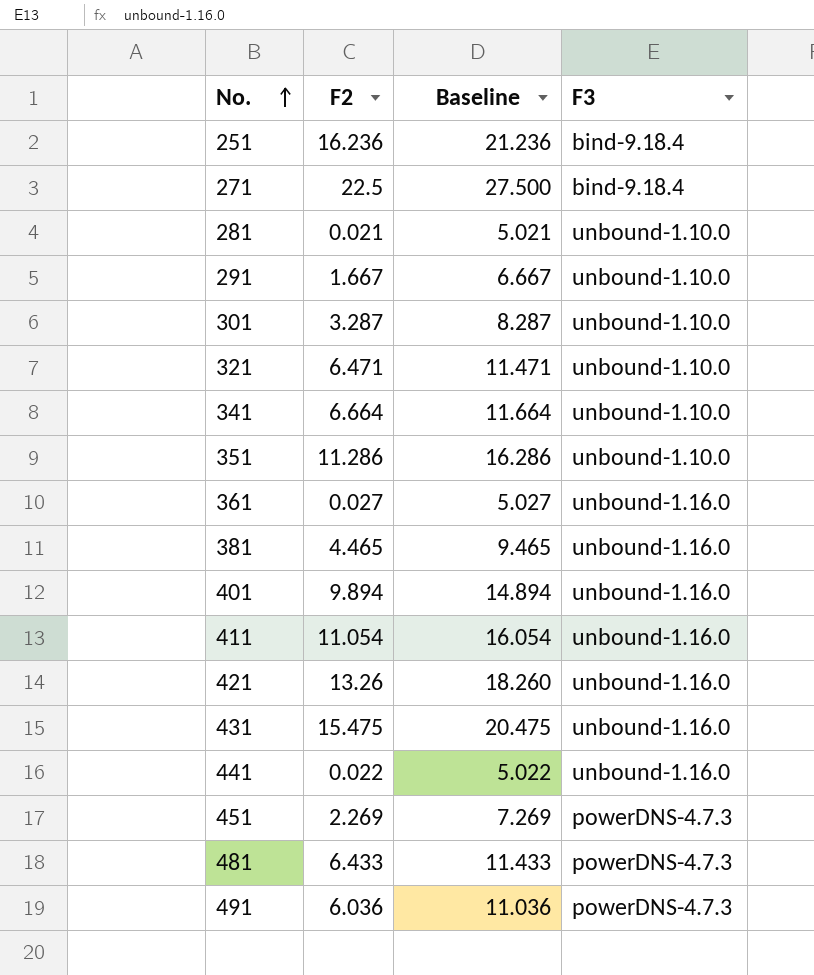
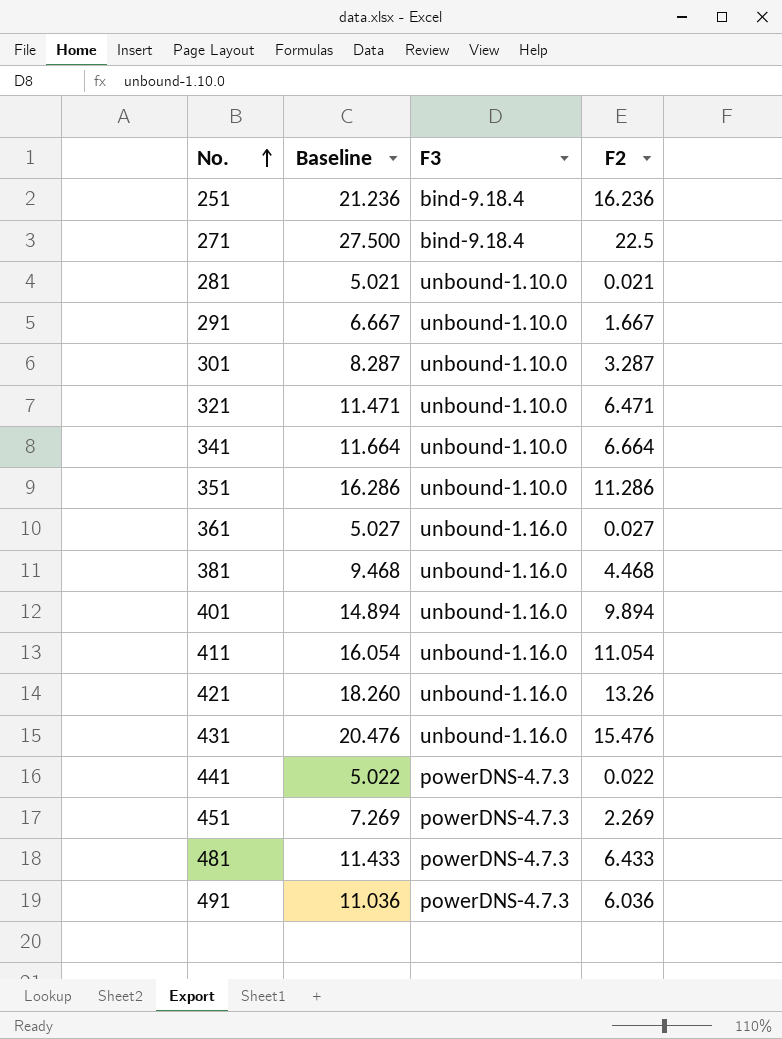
column F2 | position: 2 -> 4
381 | Baseline: 9.465 -> 9.468
381 | F2: 4.465 -> 4.468
431 | Baseline: 20.475 -> 20.476
431 | F2: 15.475 -> 15.476
441 | F3: unbound-1.16.0 -> powerDNS-4.7.3

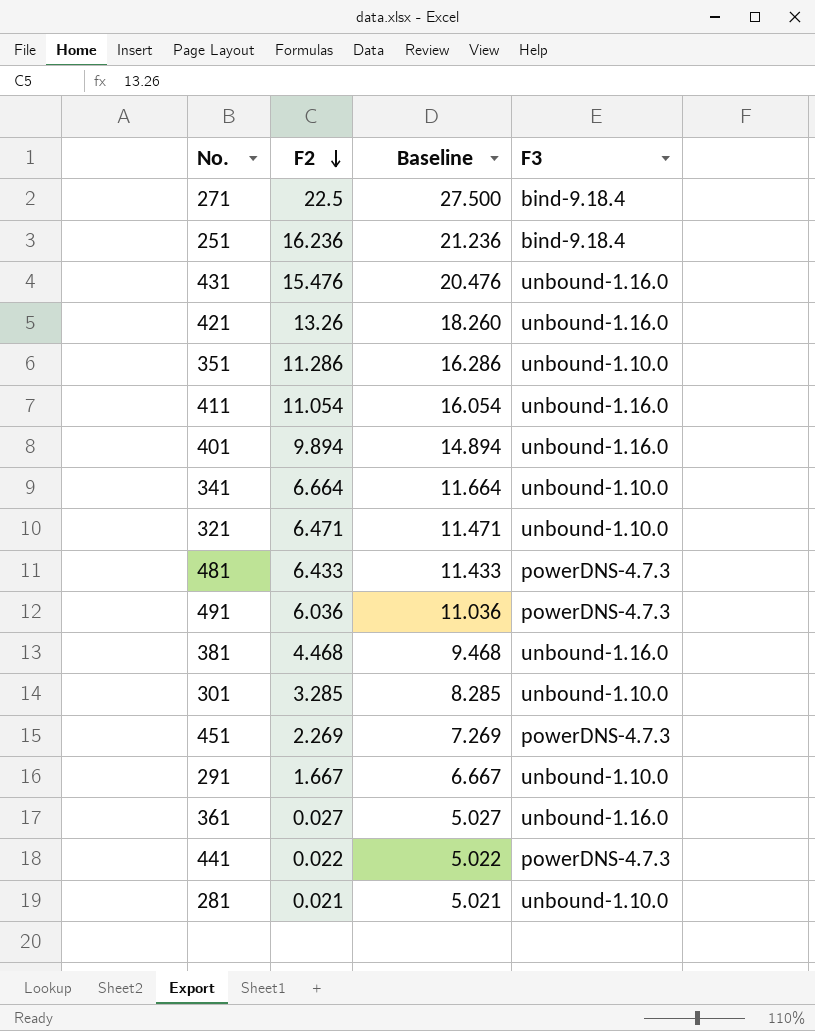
row order: No. ascending -> F2 descending
column F2 | position: 4 -> 2
301 | F2: 3.287 -> 3.285
301 | Baseline: 8.287 -> 8.285

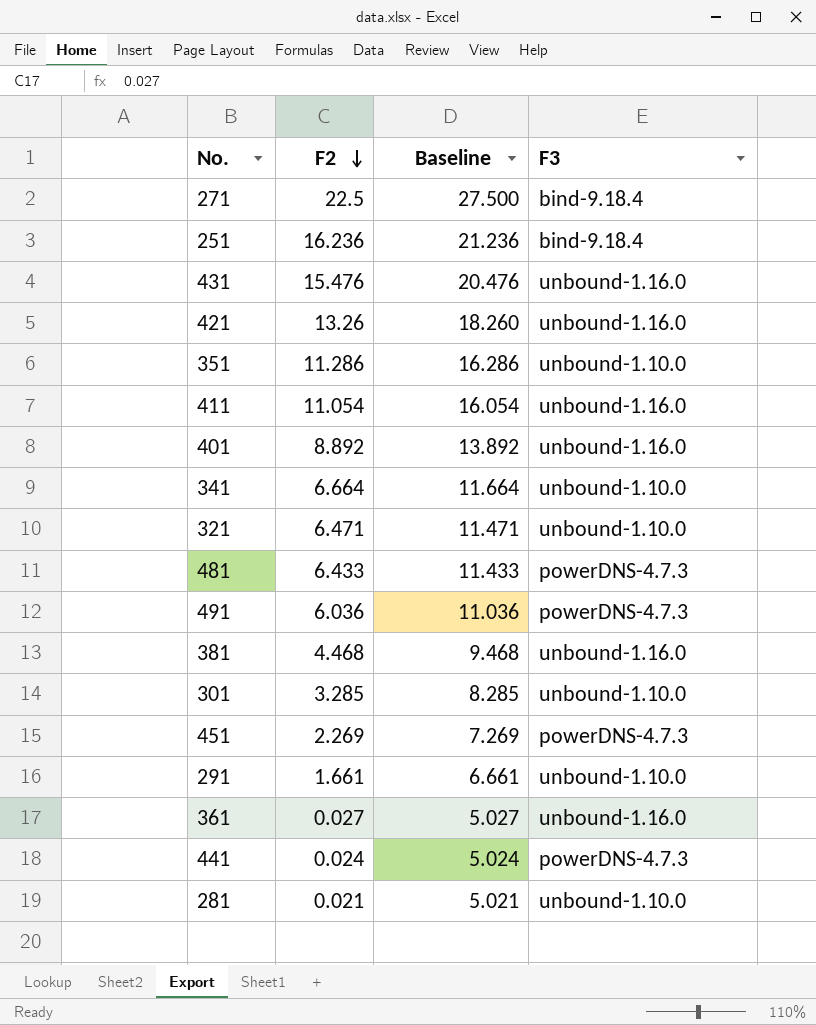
401 | F2: 9.894 -> 8.892
401 | Baseline: 14.894 -> 13.892
291 | F2: 1.667 -> 1.661
291 | Baseline: 6.667 -> 6.661
441 | F2: 0.022 -> 0.024
441 | Baseline: 5.022 -> 5.024

